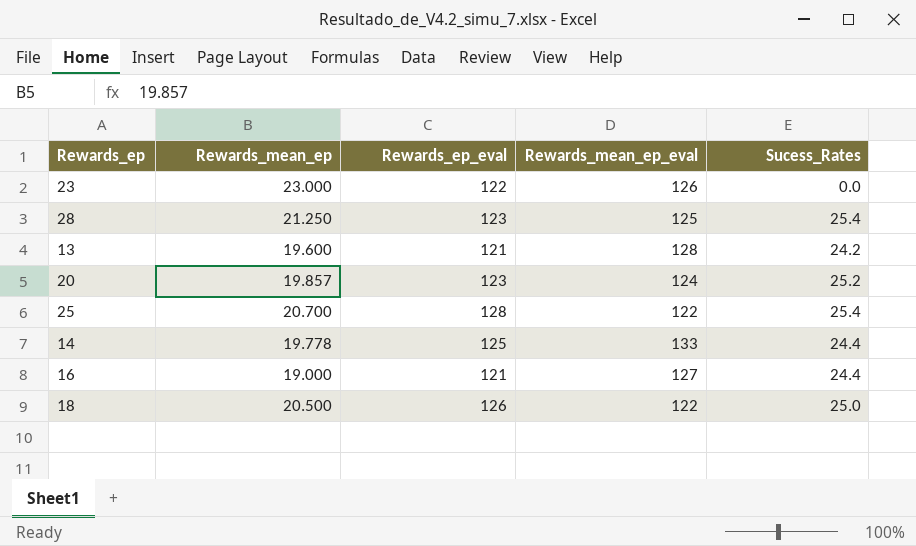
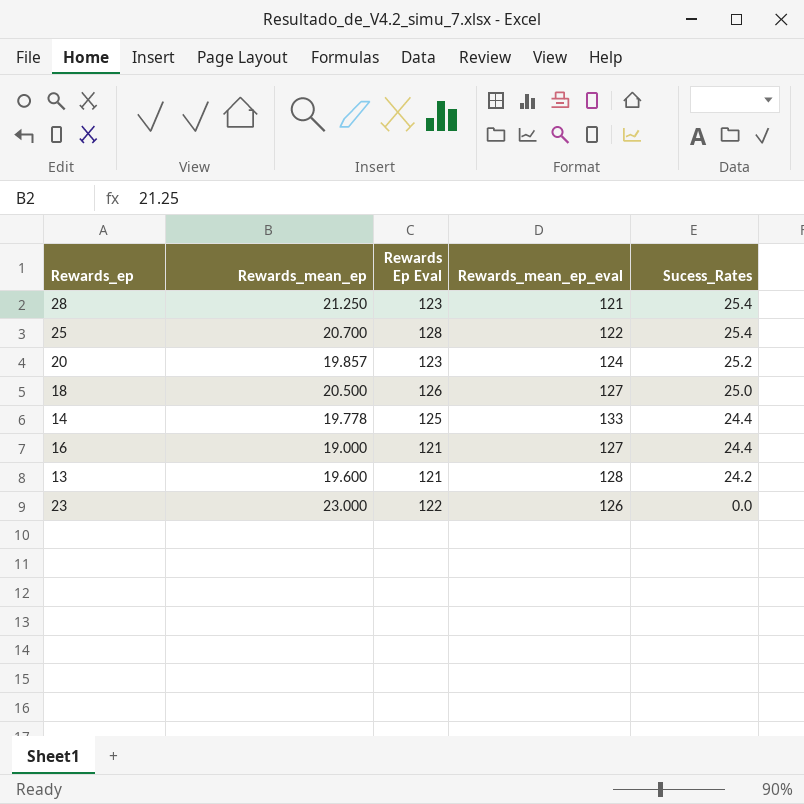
row order: none -> Sucess_Rates descending
column name: Rewards_ep_eval -> Rewards Ep Eval
28 | Rewards_mean_ep_eval: 125 -> 121
18 | Rewards_mean_ep_eval: 122 -> 127

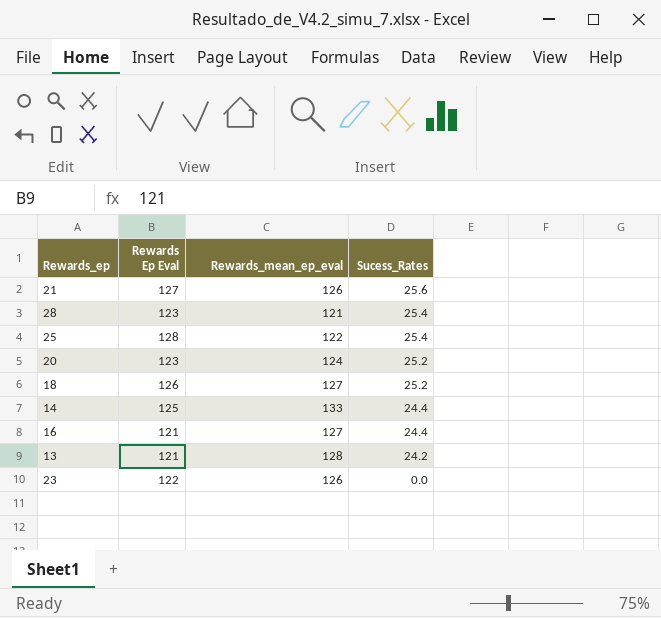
column Rewards_mean_ep | position: 2 -> none
row 21: none -> 127 | 126 | 25.6
18 | Sucess_Rates: 25.0 -> 25.2

